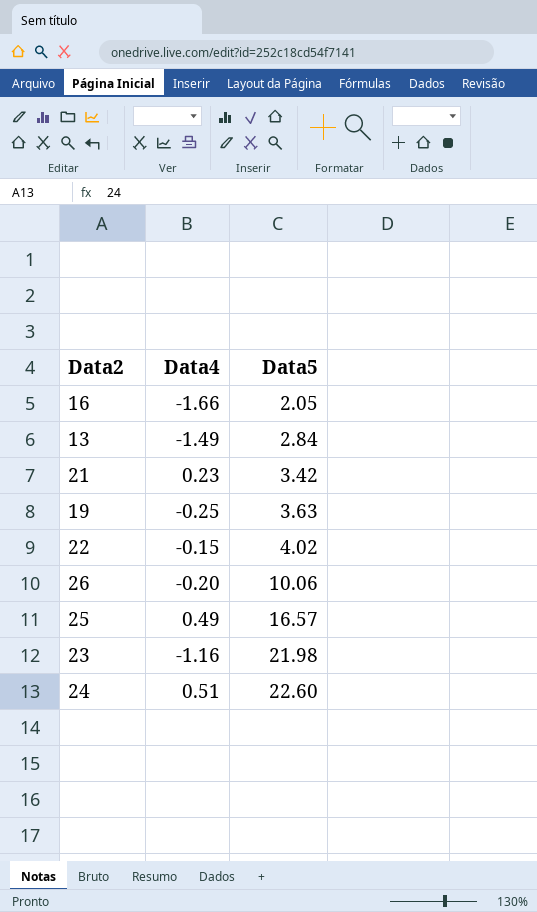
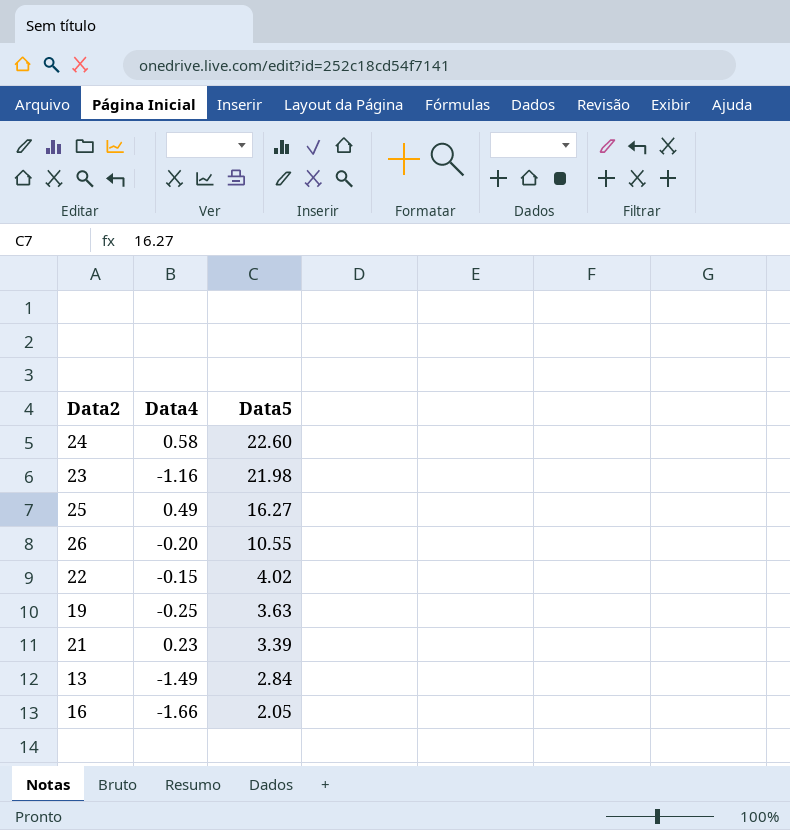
row order: Data5 ascending -> Data5 descending
24 | Data4: 0.51 -> 0.58
25 | Data5: 16.57 -> 16.27
26 | Data5: 10.06 -> 10.55
21 | Data5: 3.42 -> 3.39

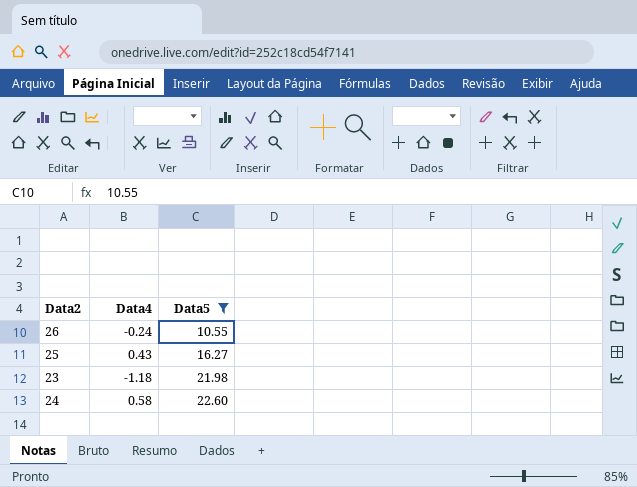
filter: none -> Data5 >= 10.55
row order: Data5 descending -> Data5 ascending
26 | Data4: -0.20 -> -0.24
25 | Data4: 0.49 -> 0.43
23 | Data4: -1.16 -> -1.18

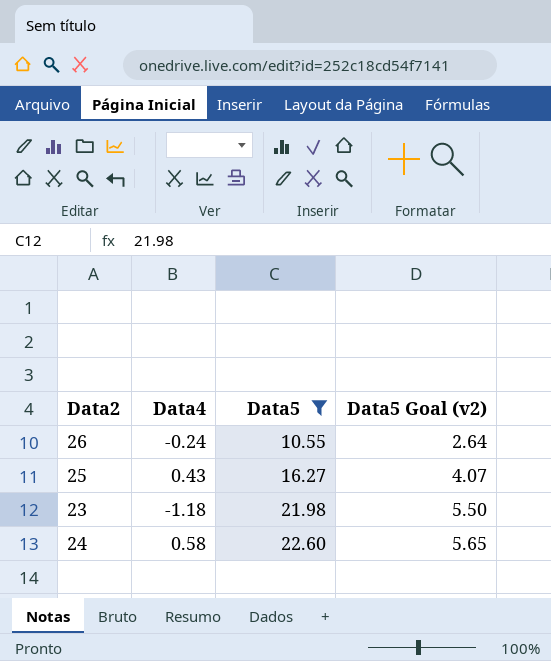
column Data5 Goal (v2) | formula: none -> [Data5] * 0.25

